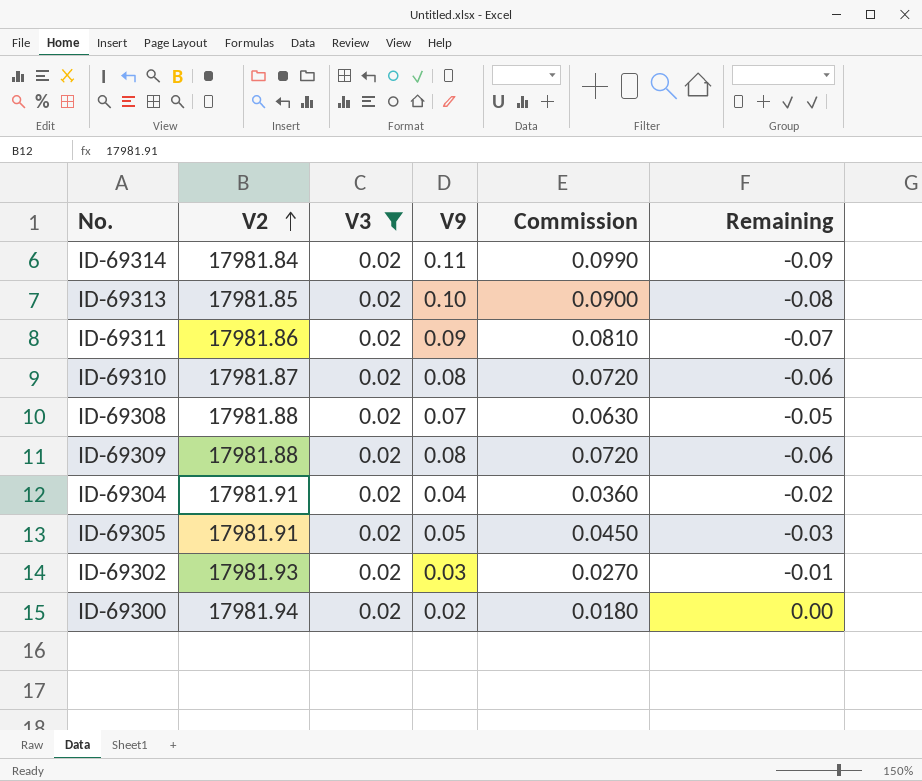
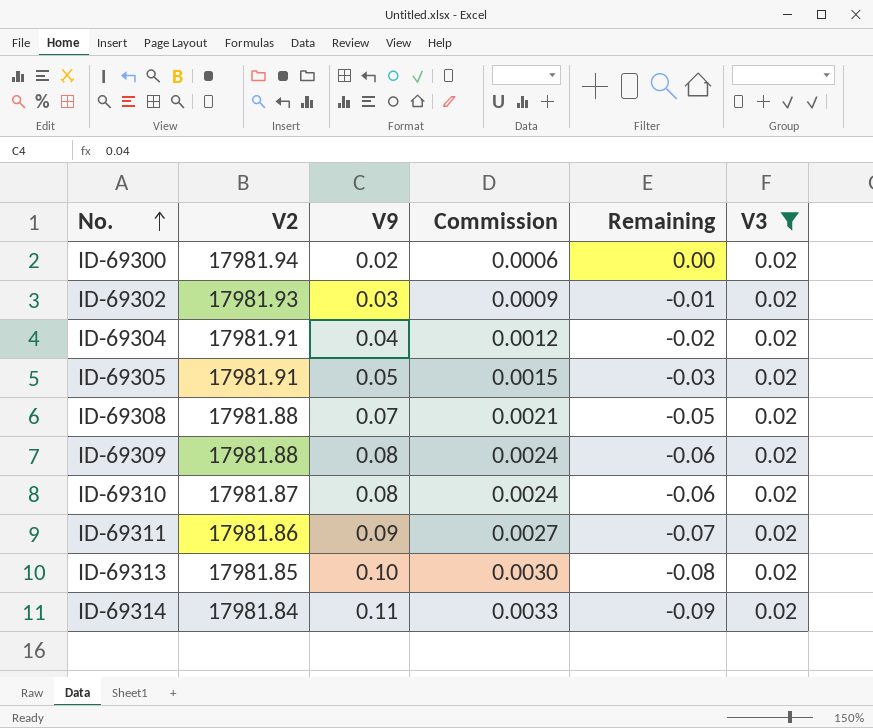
row order: V2 ascending -> No. ascending
column Commission | formula: [V9] * 0.9 -> [V9] * 0.03
column V3 | position: 3 -> 6

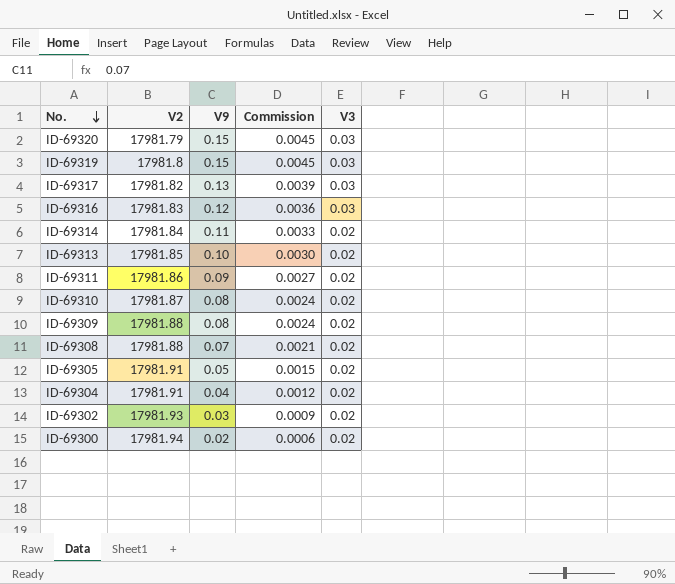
filter: V3 = 0.02 -> none
row order: No. ascending -> No. descending
column Remaining | formula: [V3] - [V9] -> none

